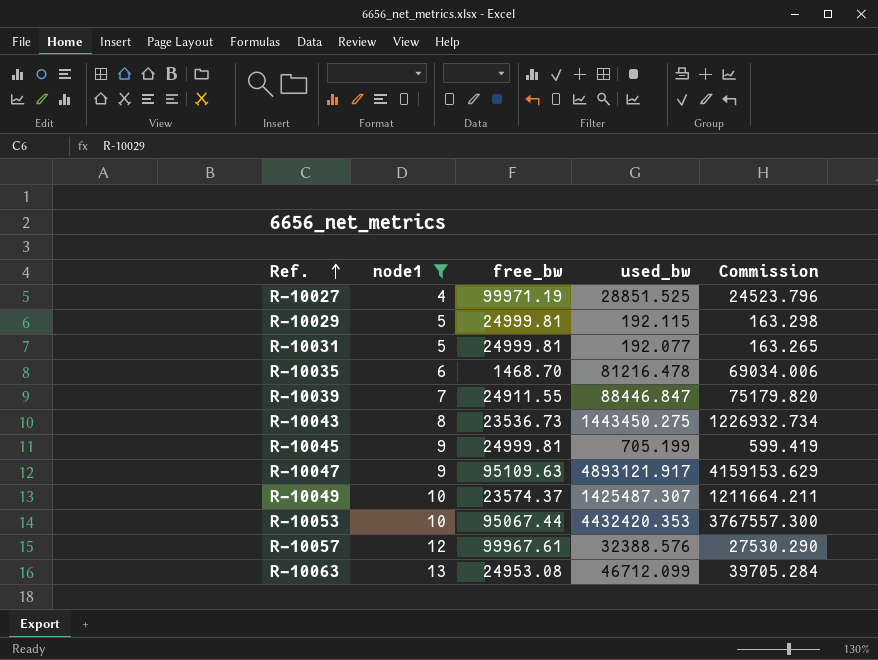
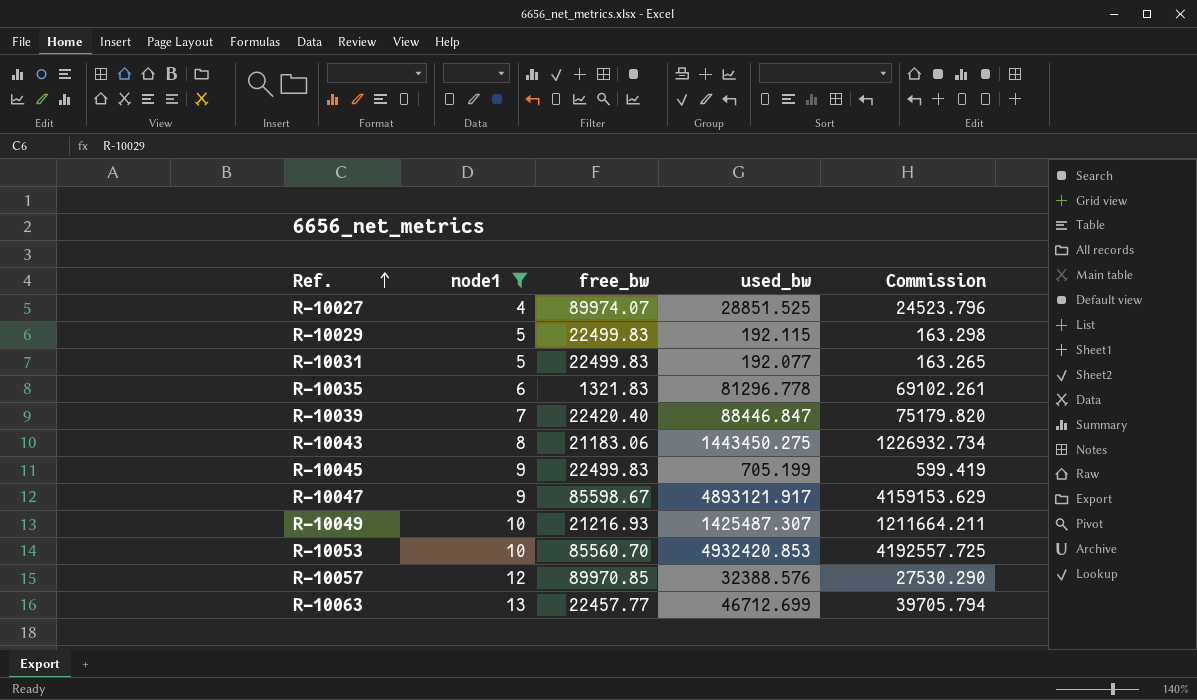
R-10027 | free_bw: 99971.19 -> 89974.07
R-10029 | free_bw: 24999.81 -> 22499.83
R-10031 | free_bw: 24999.81 -> 22499.83
R-10035 | free_bw: 1468.70 -> 1321.83
R-10035 | used_bw: 81216.478 -> 81296.778
R-10035 | Commission: 69034.006 -> 69102.261
R-10039 | free_bw: 24911.55 -> 22420.40
R-10043 | free_bw: 23536.73 -> 21183.06
R-10045 | free_bw: 24999.81 -> 22499.83
R-10047 | free_bw: 95109.63 -> 85598.67
R-10049 | free_bw: 23574.37 -> 21216.93
R-10053 | free_bw: 95067.44 -> 85560.70
R-10053 | used_bw: 4432420.353 -> 4932420.853
R-10053 | Commission: 3767557.300 -> 4192557.725
R-10057 | free_bw: 99967.61 -> 89970.85
R-10063 | free_bw: 24953.08 -> 22457.77
R-10063 | used_bw: 46712.099 -> 46712.699
R-10063 | Commission: 39705.284 -> 39705.794

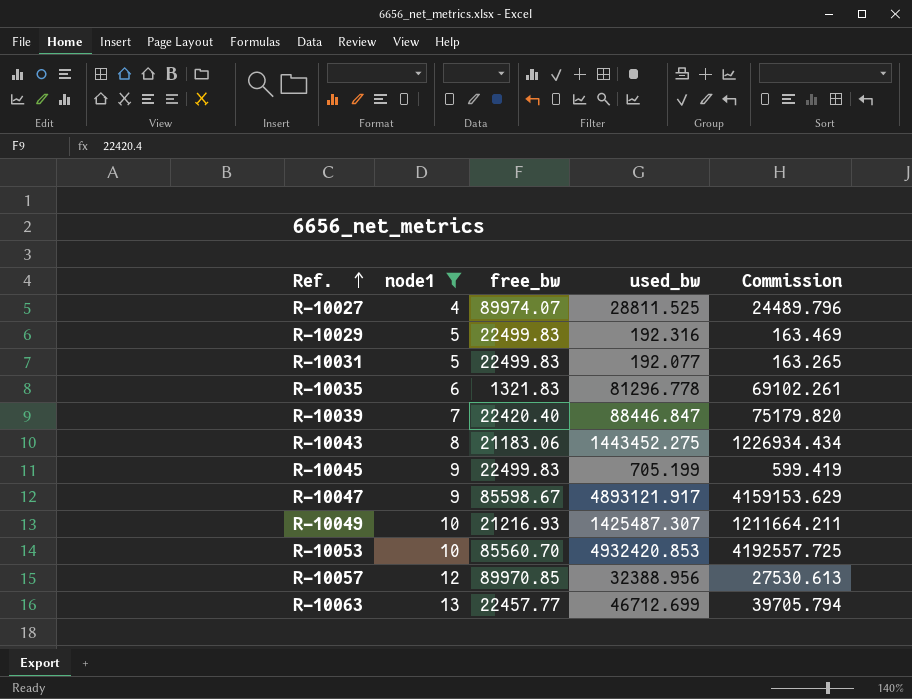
R-10027 | used_bw: 28851.525 -> 28811.525
R-10027 | Commission: 24523.796 -> 24489.796
R-10029 | used_bw: 192.115 -> 192.316
R-10029 | Commission: 163.298 -> 163.469
R-10043 | used_bw: 1443450.275 -> 1443452.275
R-10043 | Commission: 1226932.734 -> 1226934.434
R-10057 | used_bw: 32388.576 -> 32388.956
R-10057 | Commission: 27530.290 -> 27530.613

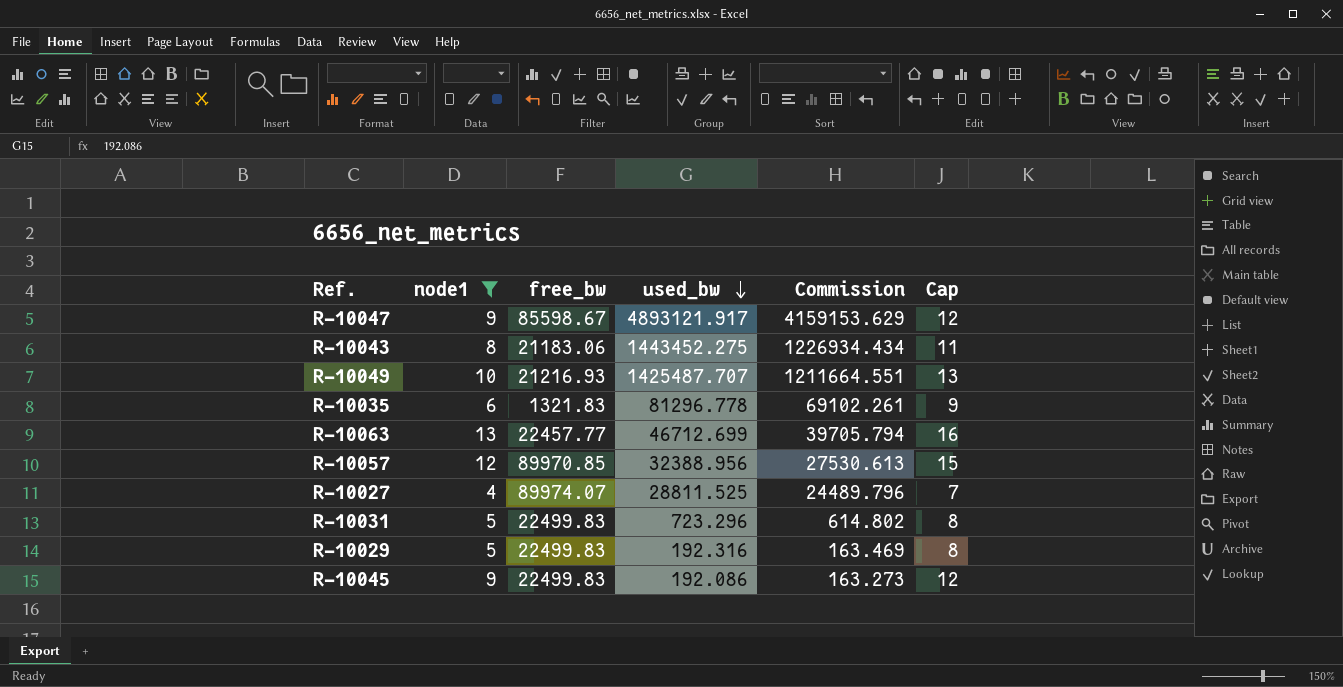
row order: Ref. ascending -> used_bw descending
column Cap | formula: none -> [node1] + 3
row R-10039: 7 | 22420.40 | 88446.847 | 75179.820 -> none
row R-10053: 10 | 85560.70 | 4932420.853 | 4192557.725 -> none
R-10049 | used_bw: 1425487.307 -> 1425487.707
R-10049 | Commission: 1211664.211 -> 1211664.551
R-10031 | used_bw: 192.077 -> 723.296
R-10031 | Commission: 163.265 -> 614.802
R-10045 | used_bw: 705.199 -> 192.086
R-10045 | Commission: 599.419 -> 163.273

